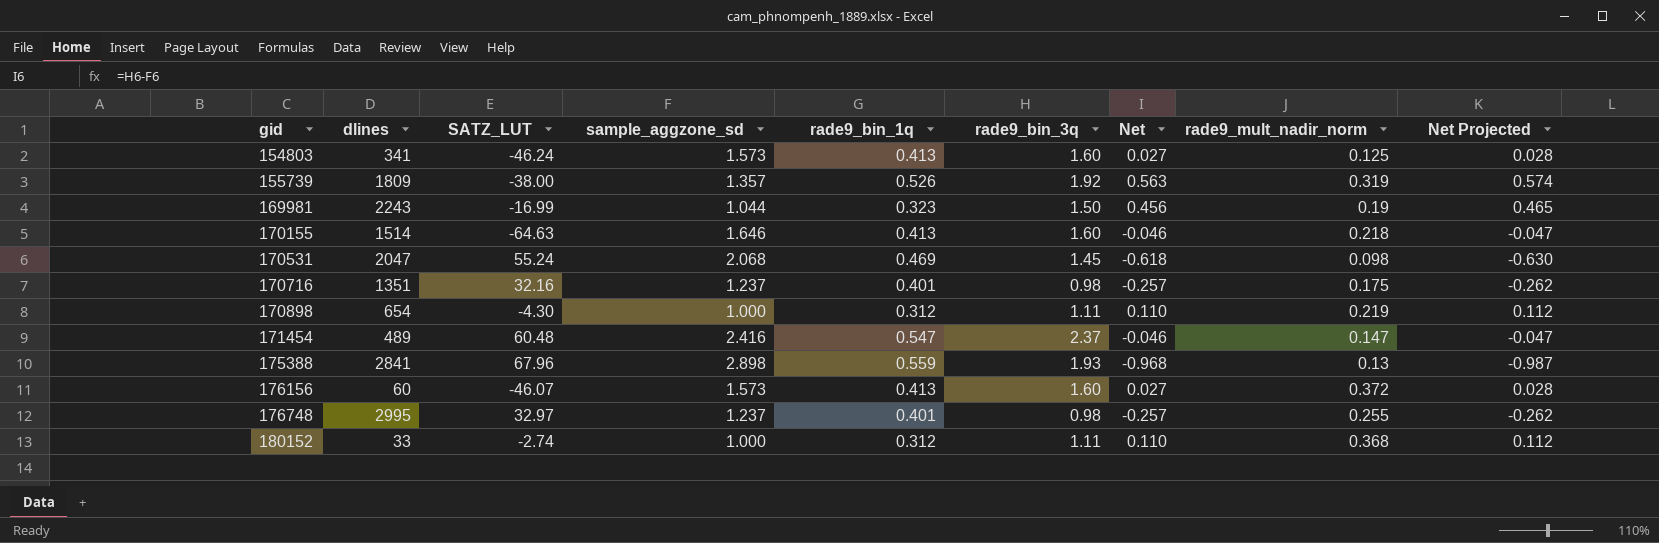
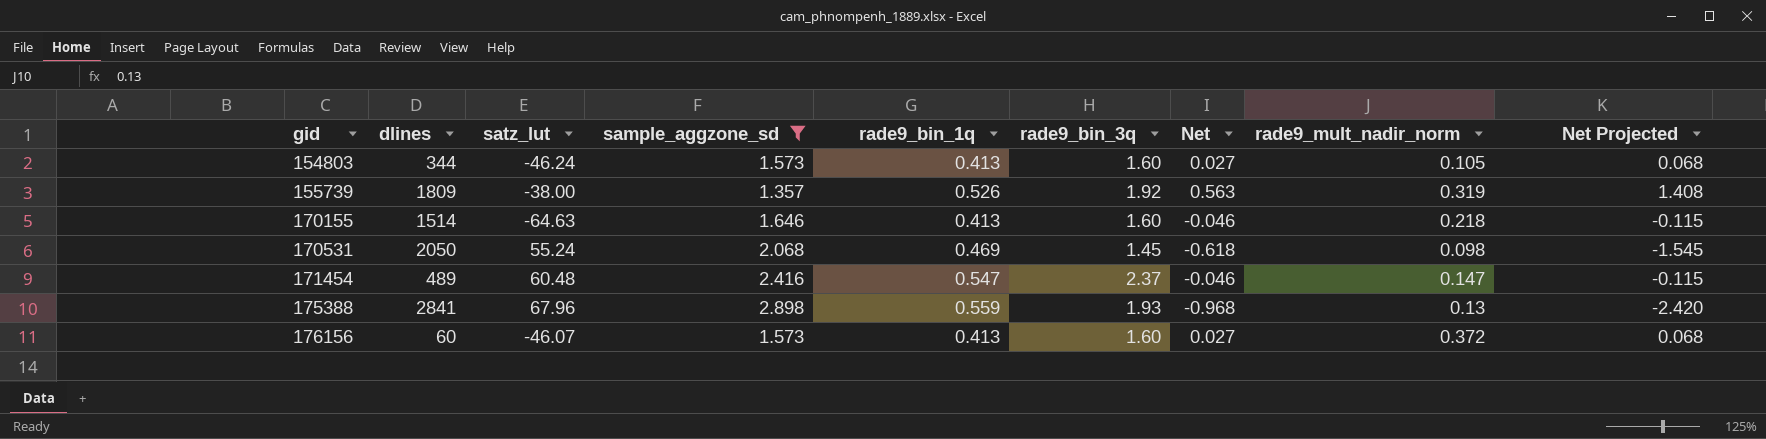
filter: none -> sample_aggzone_sd >= 1.357
column name: SATZ_LUT -> satz_lut
column Net Projected | formula: [Net] * 1.02 -> [Net] * 2.5
154803 | dlines: 341 -> 344
154803 | rade9_mult_nadir_norm: 0.125 -> 0.105
170531 | dlines: 2047 -> 2050

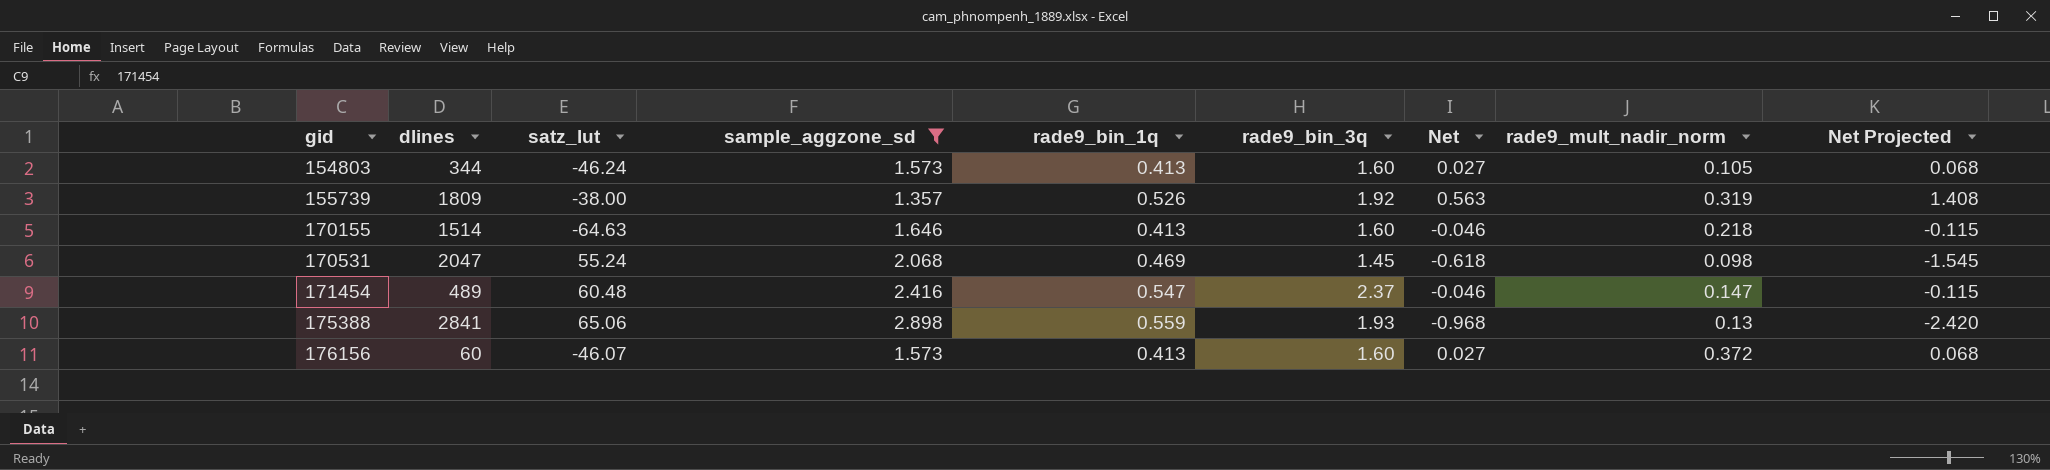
170531 | dlines: 2050 -> 2047
175388 | satz_lut: 67.96 -> 65.06

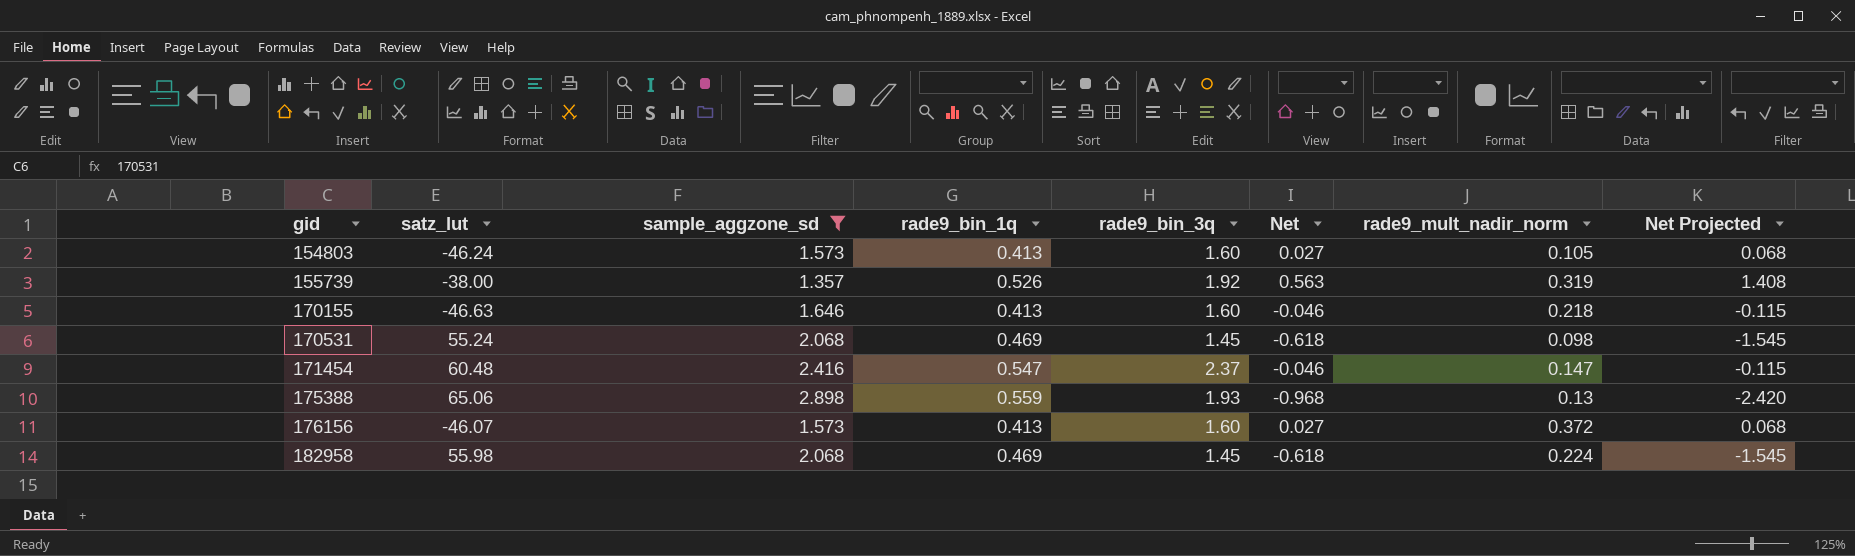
column dlines | position: 2 -> none
170155 | satz_lut: -64.63 -> -46.63
row 182958: none -> 55.98 | 2.068 | 0.469 | 1.45 | -0.618 | 0.224 | -1.545

